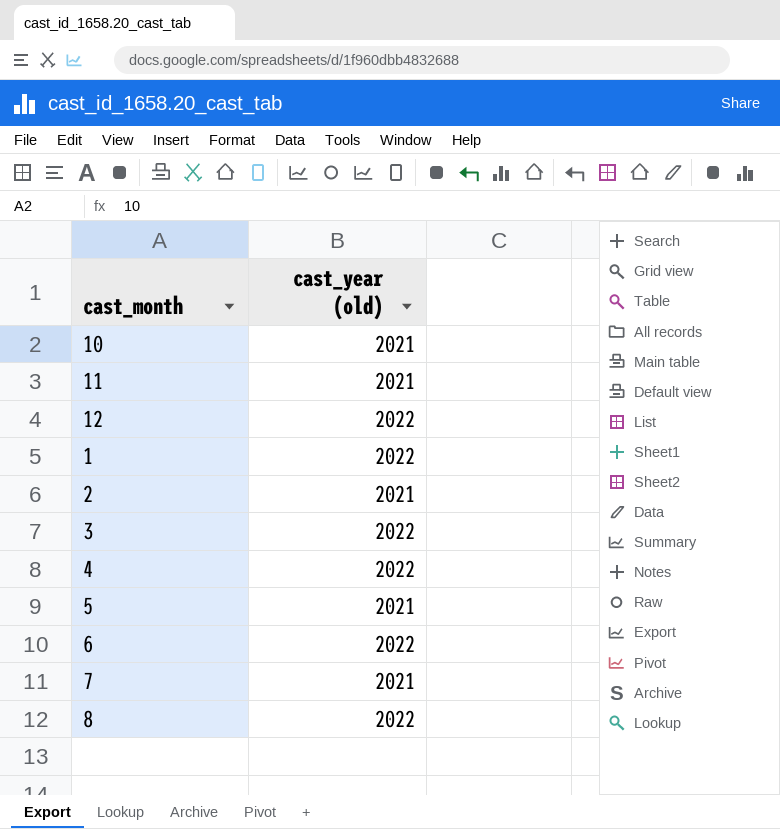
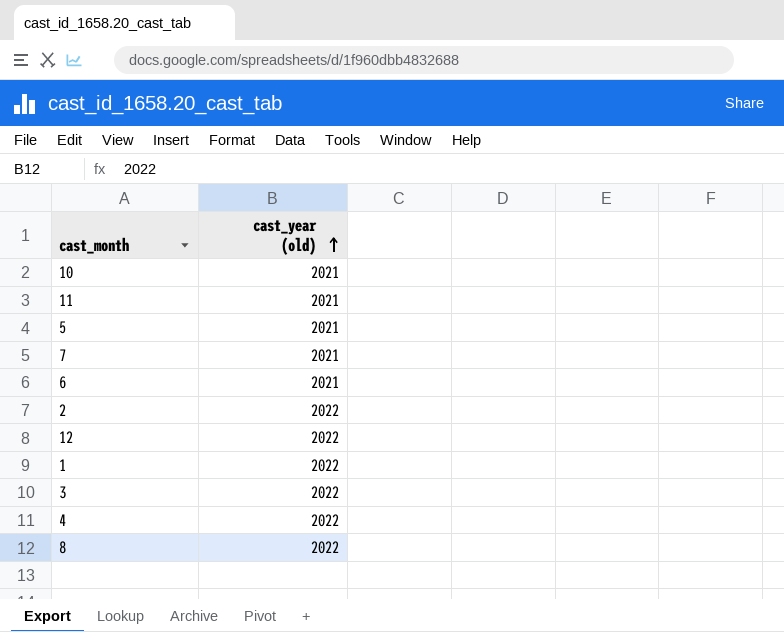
row order: none -> cast_year (old) ascending
6 | cast_year (old): 2022 -> 2021
2 | cast_year (old): 2021 -> 2022

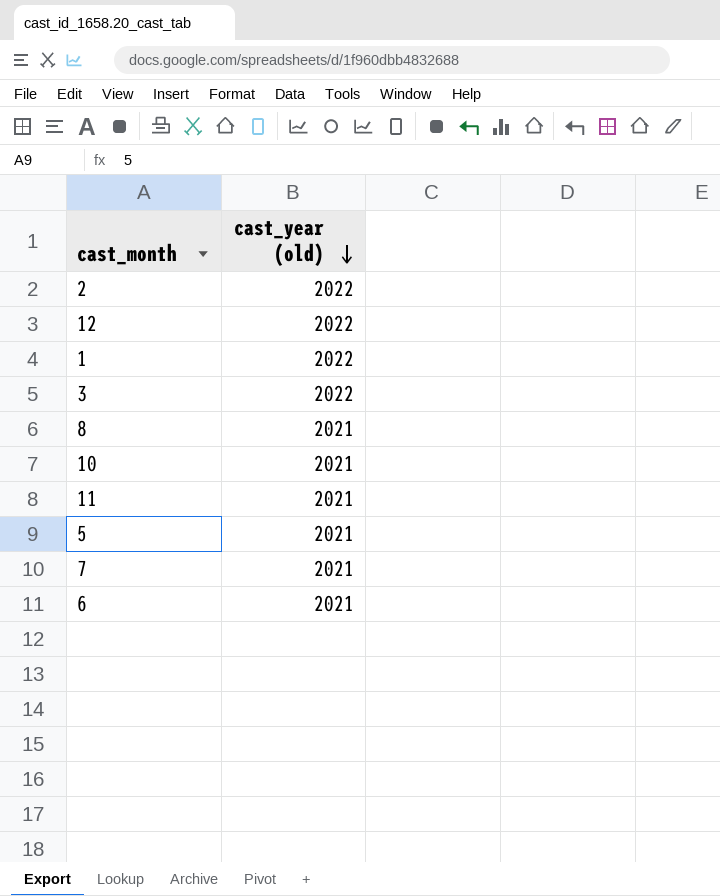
row order: cast_year (old) ascending -> cast_year (old) descending
row 4: 2022 -> none
8 | cast_year (old): 2022 -> 2021

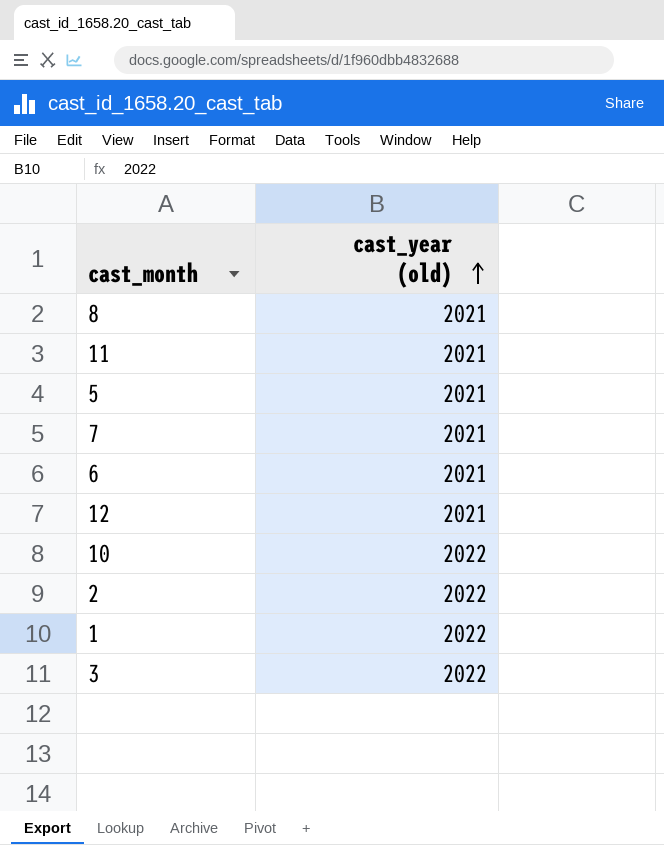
row order: cast_year (old) descending -> cast_year (old) ascending
12 | cast_year (old): 2022 -> 2021
10 | cast_year (old): 2021 -> 2022

